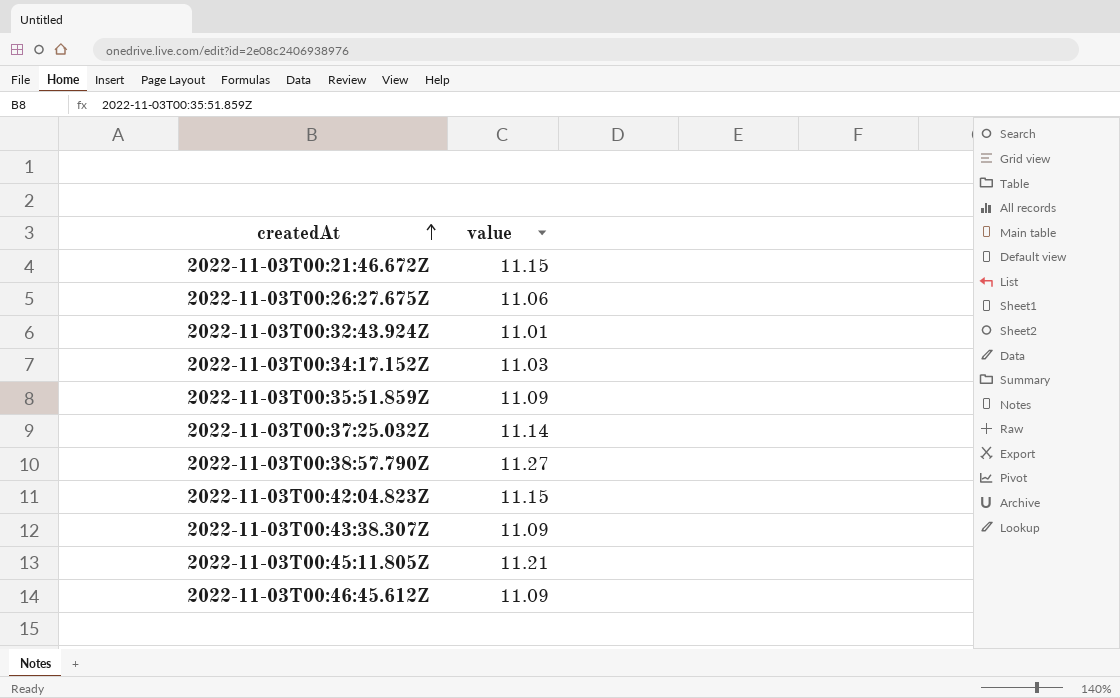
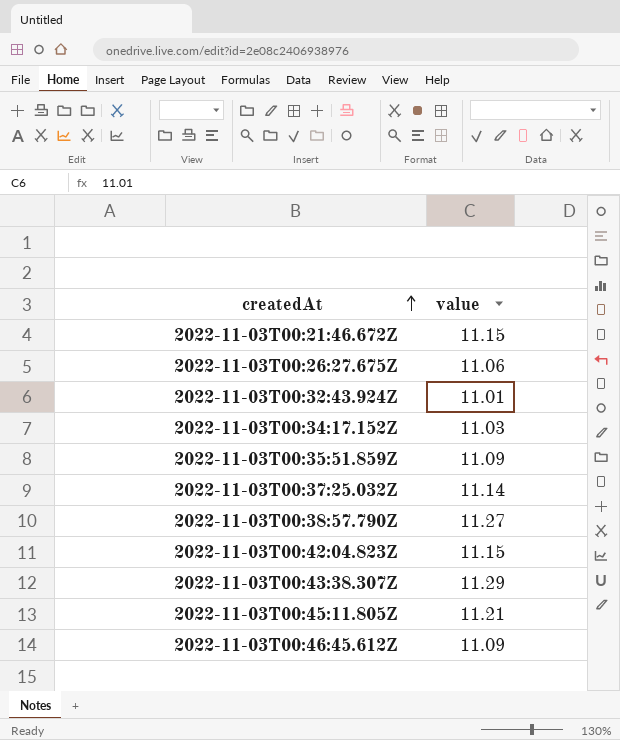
2022-11-03T00:43:38.307Z | value: 11.09 -> 11.29

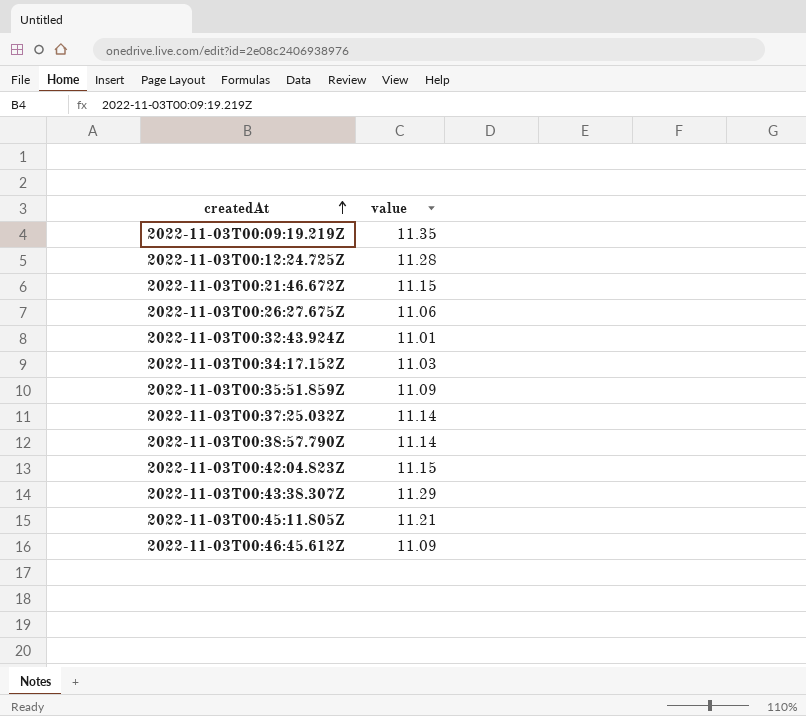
row 2022-11-03T00:09:19.219Z: none -> 11.35
row 2022-11-03T00:12:24.725Z: none -> 11.28
2022-11-03T00:38:57.790Z | value: 11.27 -> 11.14

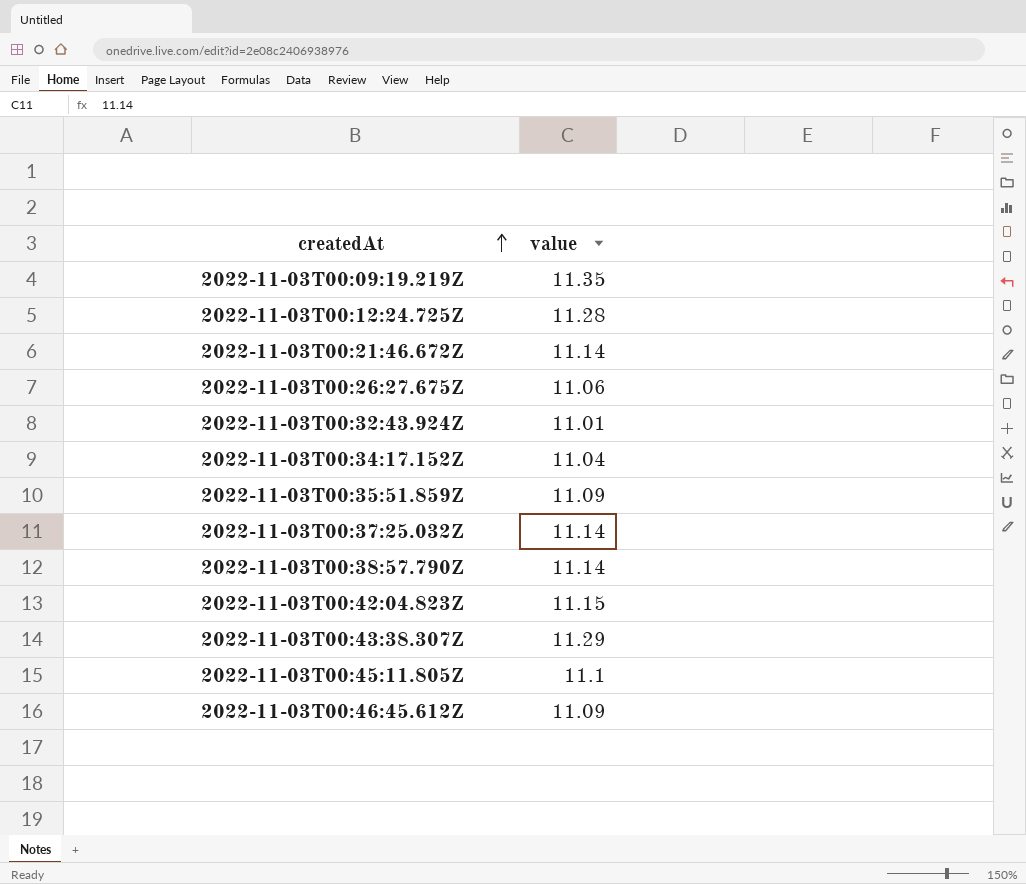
2022-11-03T00:21:46.672Z | value: 11.15 -> 11.14
2022-11-03T00:34:17.152Z | value: 11.03 -> 11.04
2022-11-03T00:45:11.805Z | value: 11.21 -> 11.1

